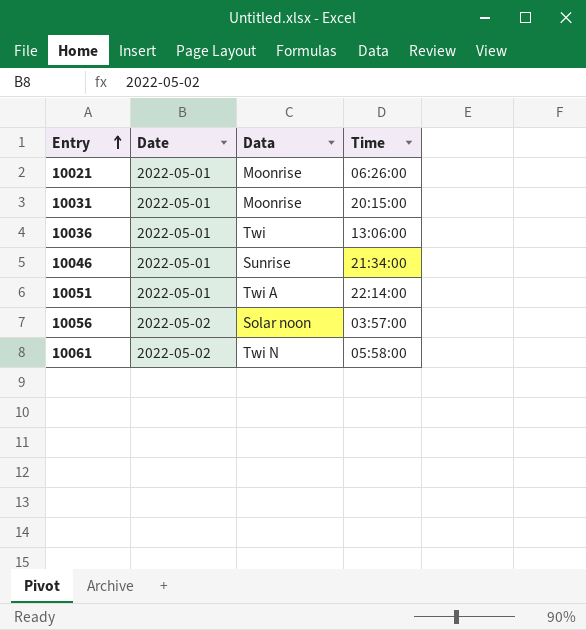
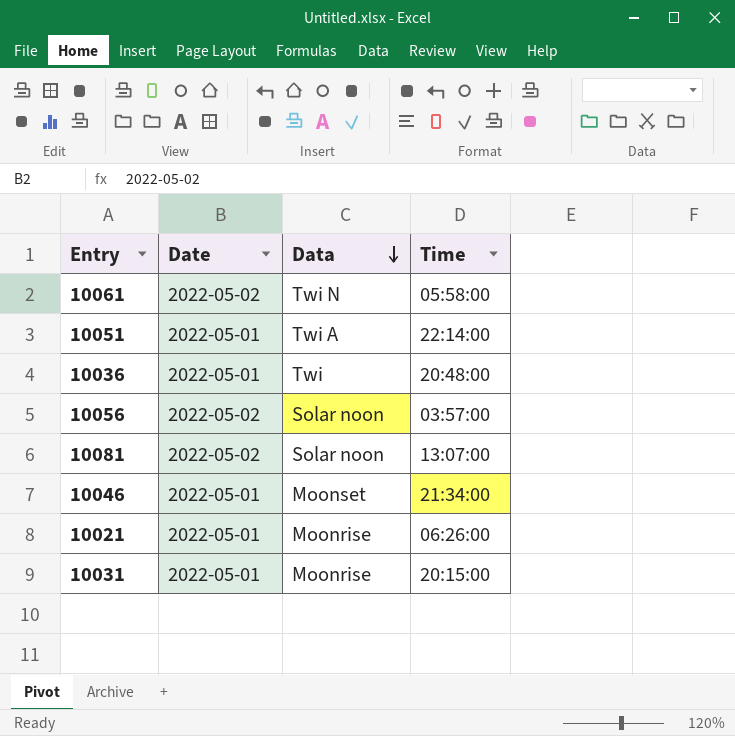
row order: Entry ascending -> Data descending
10036 | Time: 13:06:00 -> 20:48:00
row 10081: none -> 2022-05-02 | Solar noon | 13:07:00
10046 | Data: Sunrise -> Moonset

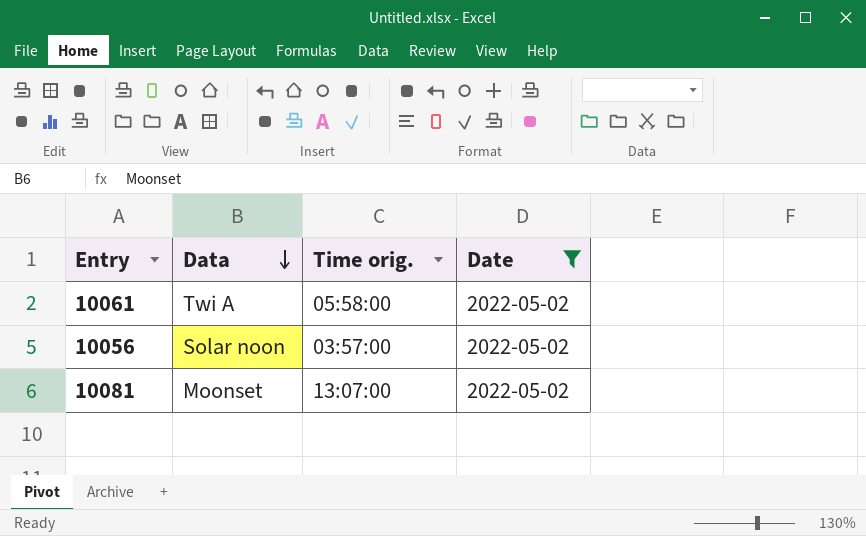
filter: none -> Date = 2022-05-02
column name: Time -> Time orig.
column Date | position: 2 -> 4
10061 | Data: Twi N -> Twi A
10081 | Data: Solar noon -> Moonset

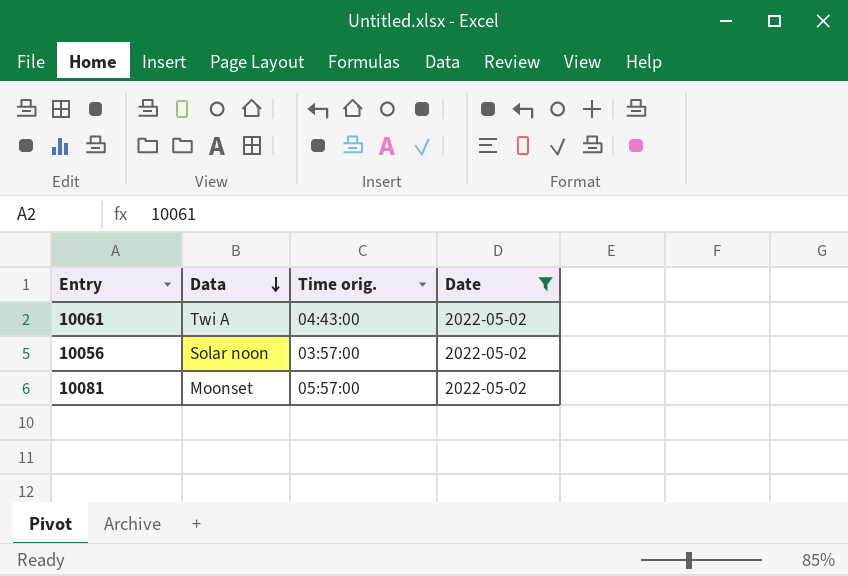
10061 | Time orig.: 05:58:00 -> 04:43:00
10081 | Time orig.: 13:07:00 -> 05:57:00

